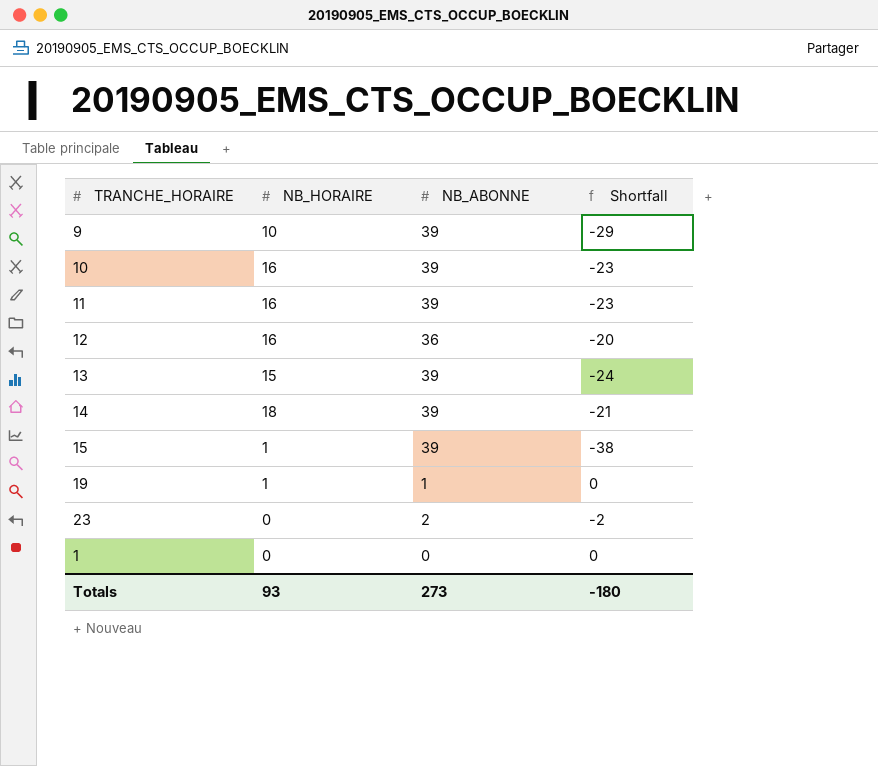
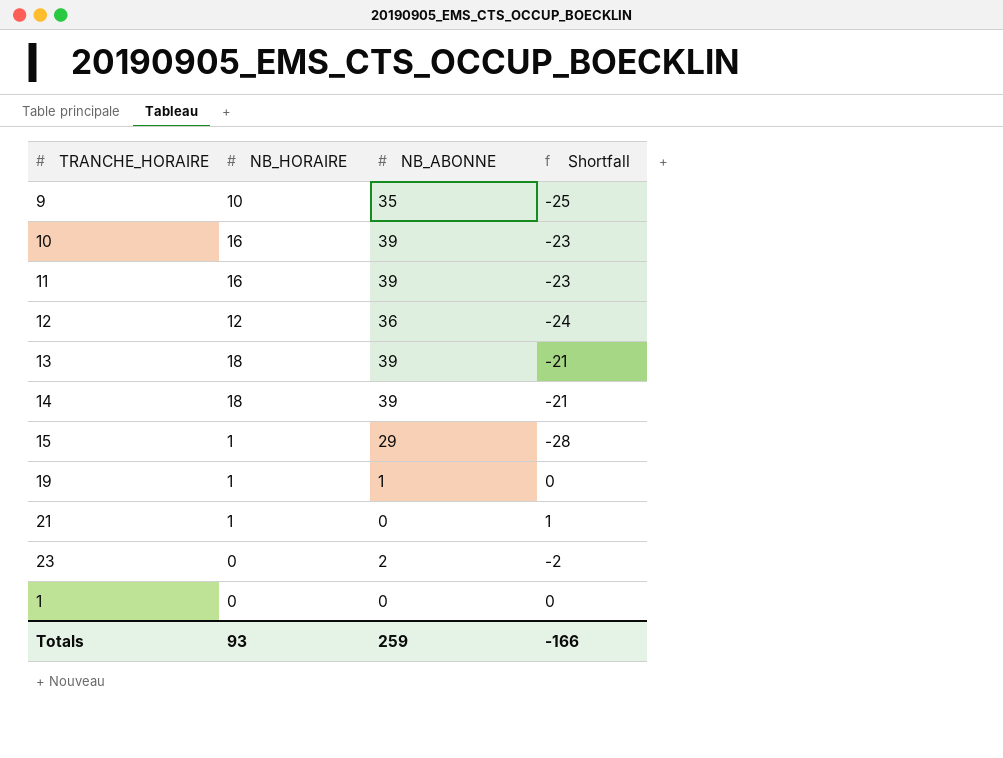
9 | NB_ABONNE: 39 -> 35
9 | Shortfall: -29 -> -25
12 | NB_HORAIRE: 16 -> 12
12 | Shortfall: -20 -> -24
13 | NB_HORAIRE: 15 -> 18
13 | Shortfall: -24 -> -21
15 | NB_ABONNE: 39 -> 29
15 | Shortfall: -38 -> -28
row 21: none -> 1 | 0 | 1
Totals | NB_ABONNE: 273 -> 259
Totals | Shortfall: -180 -> -166

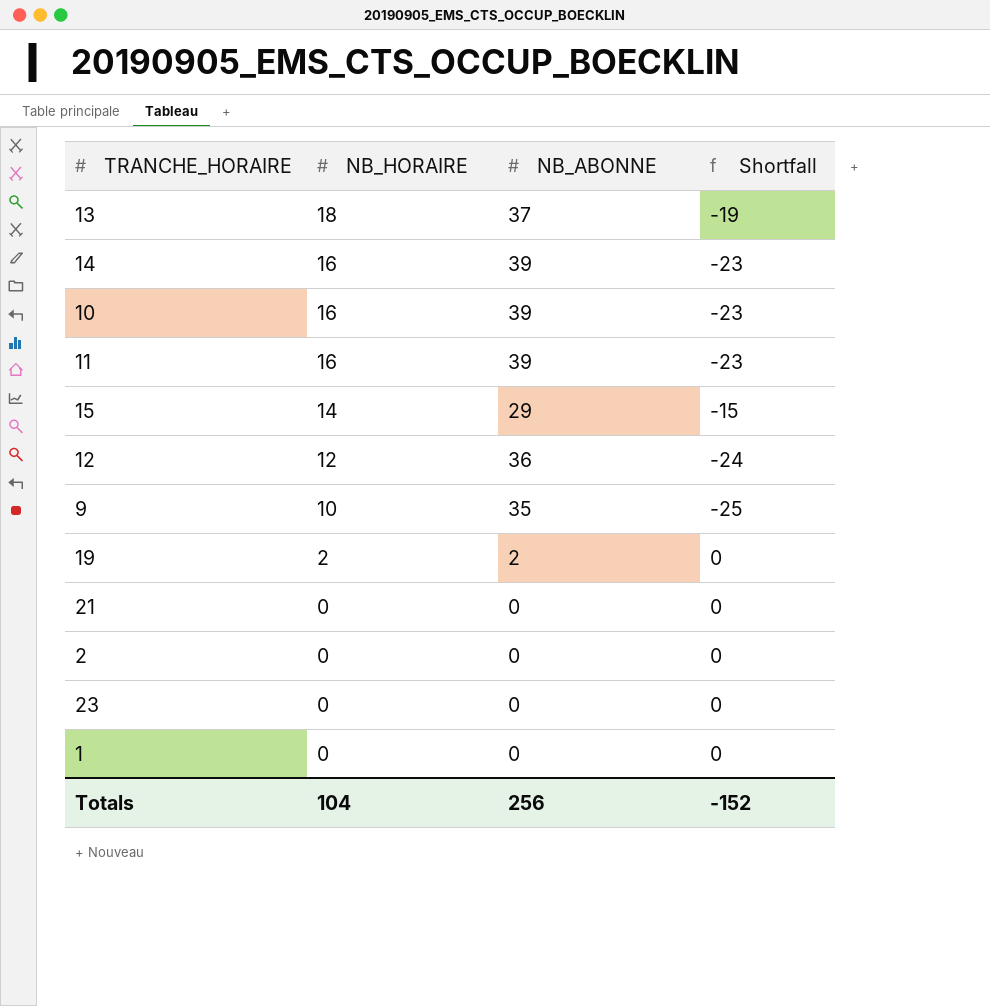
row order: none -> NB_HORAIRE descending
13 | NB_ABONNE: 39 -> 37
13 | Shortfall: -21 -> -19
14 | NB_HORAIRE: 18 -> 16
14 | Shortfall: -21 -> -23
15 | NB_HORAIRE: 1 -> 14
15 | Shortfall: -28 -> -15
19 | NB_HORAIRE: 1 -> 2
19 | NB_ABONNE: 1 -> 2
21 | NB_HORAIRE: 1 -> 0
21 | Shortfall: 1 -> 0
row 2: none -> 0 | 0 | 0
23 | NB_ABONNE: 2 -> 0
23 | Shortfall: -2 -> 0
Totals | NB_HORAIRE: 93 -> 104
Totals | NB_ABONNE: 259 -> 256
Totals | Shortfall: -166 -> -152

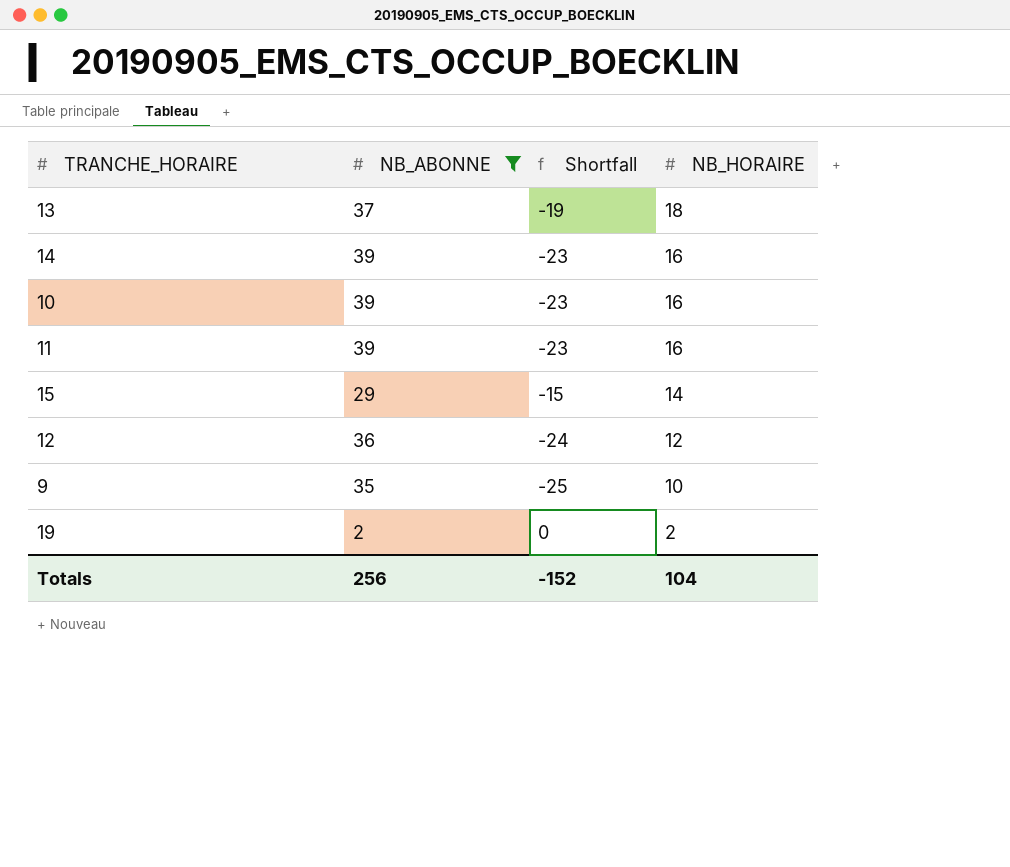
filter: none -> NB_ABONNE != 0
column NB_HORAIRE | position: 2 -> 4

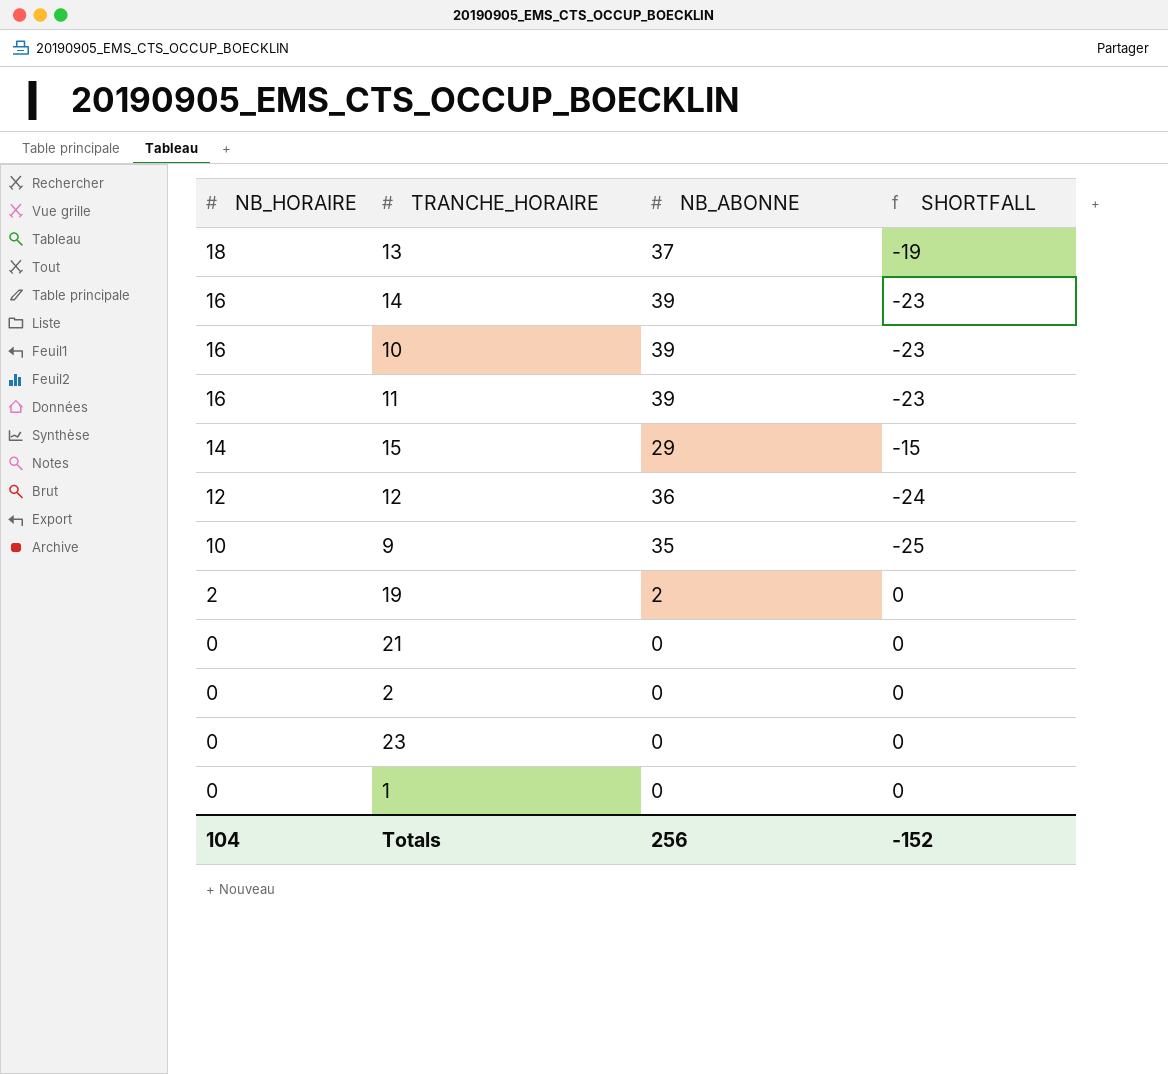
filter: NB_ABONNE != 0 -> none
column NB_HORAIRE | position: 4 -> 1
column name: Shortfall -> SHORTFALL

